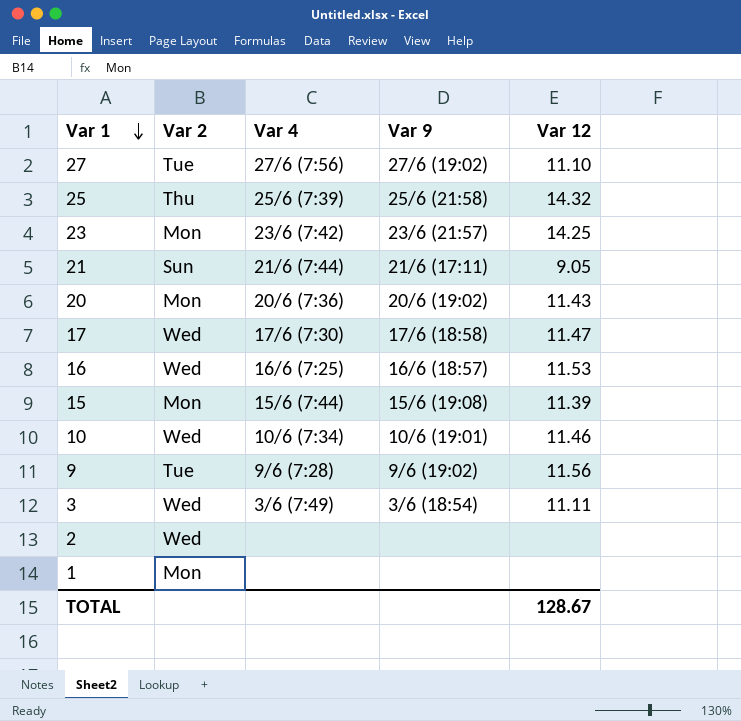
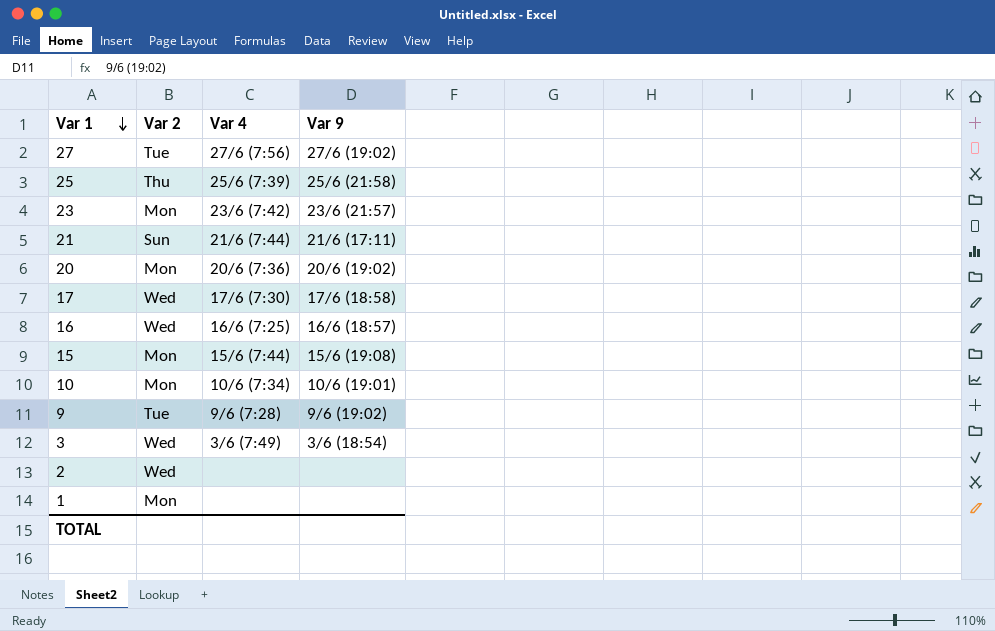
column Var 12 | position: 5 -> none
10 | Var 2: Wed -> Mon

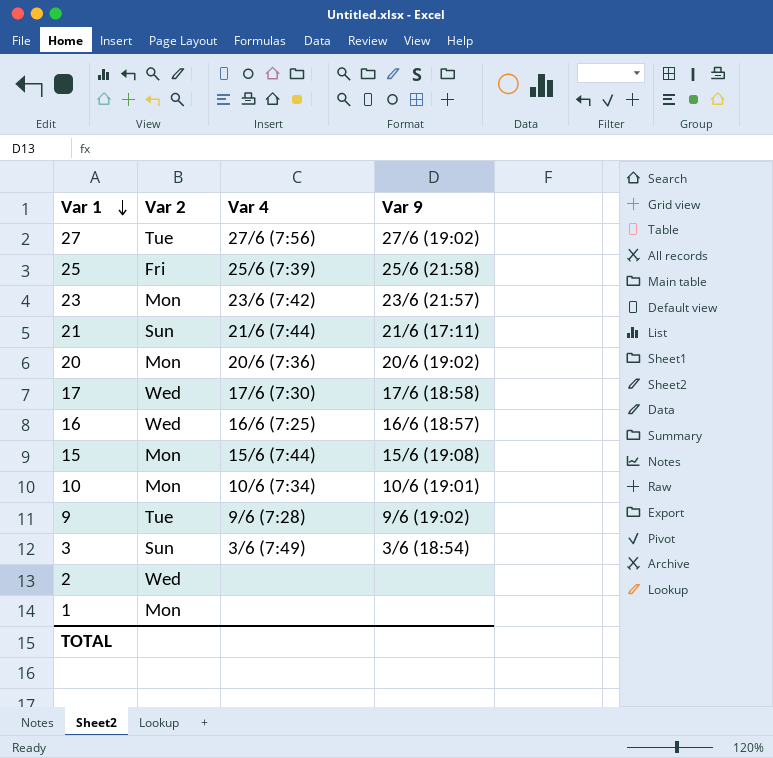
25 | Var 2: Thu -> Fri
3 | Var 2: Wed -> Sun

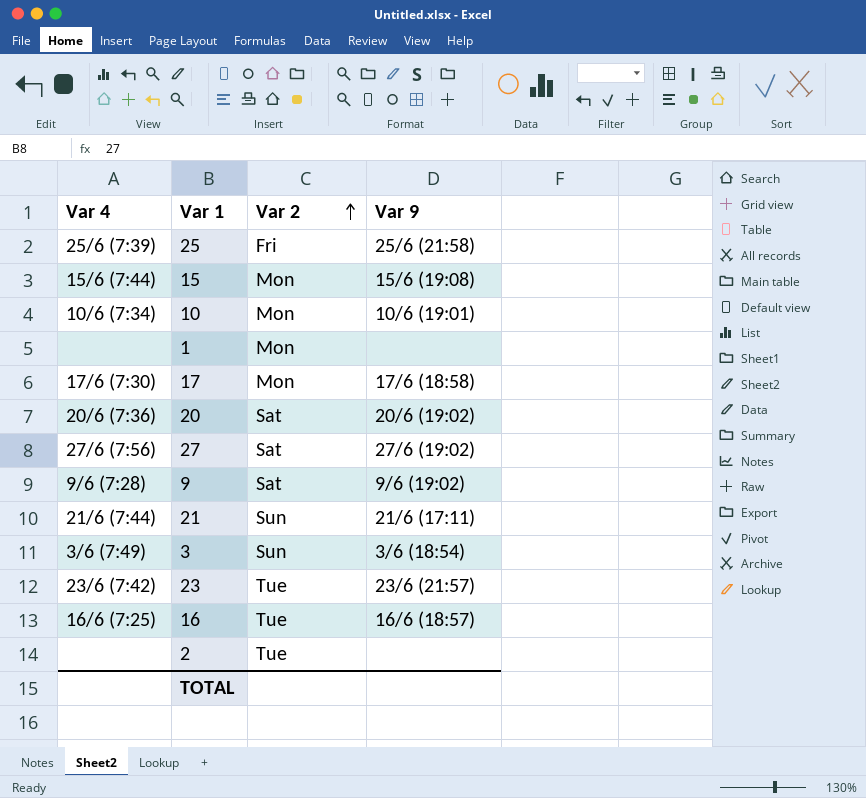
row order: Var 1 descending -> Var 2 ascending
column Var 4 | position: 3 -> 1
17 | Var 2: Wed -> Mon
20 | Var 2: Mon -> Sat
27 | Var 2: Tue -> Sat
9 | Var 2: Tue -> Sat
23 | Var 2: Mon -> Tue
16 | Var 2: Wed -> Tue
2 | Var 2: Wed -> Tue

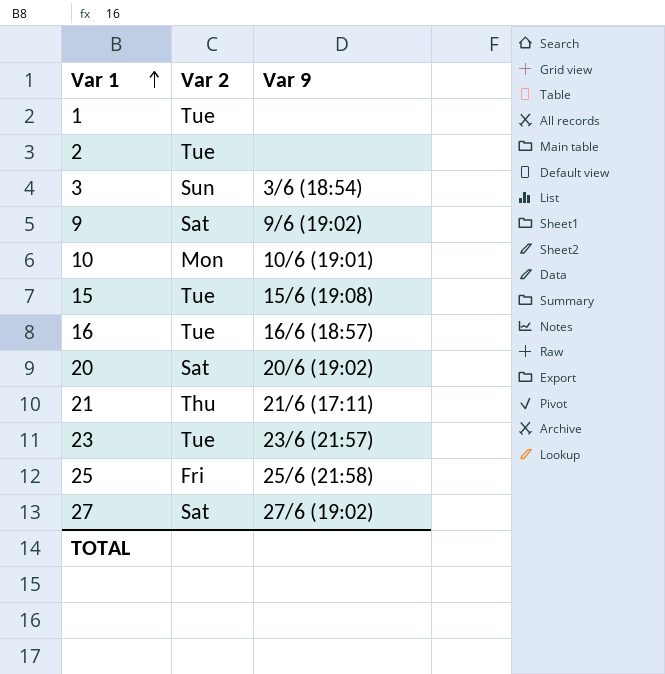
row order: Var 2 ascending -> Var 1 ascending
column Var 4 | position: 1 -> none
row 17: 17/6 (7:30) | Mon | 17/6 (18:58) -> none
1 | Var 2: Mon -> Tue
15 | Var 2: Mon -> Tue
21 | Var 2: Sun -> Thu

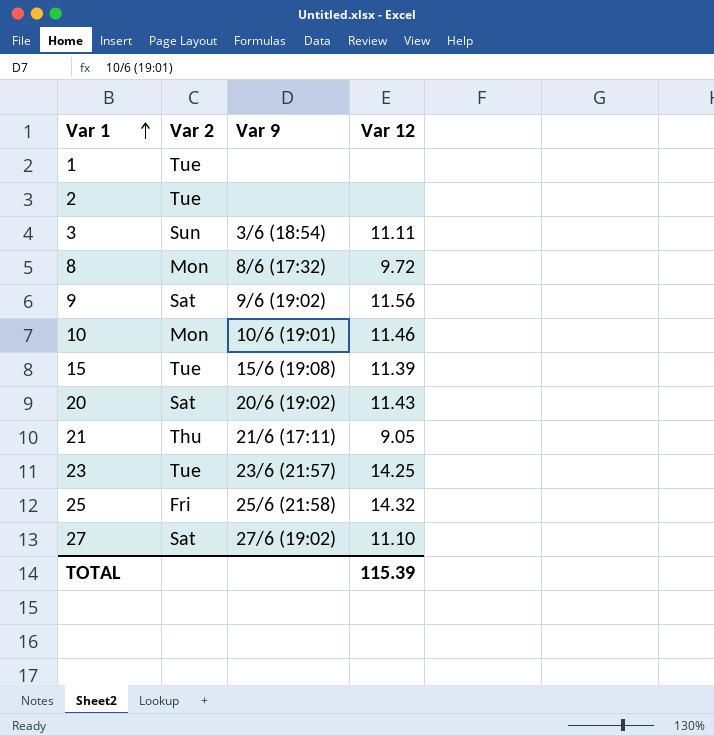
column Var 12 | position: none -> 4
row 16: Tue | 16/6 (18:57) -> none
row 8: none -> Mon | 8/6 (17:32) | 9.72

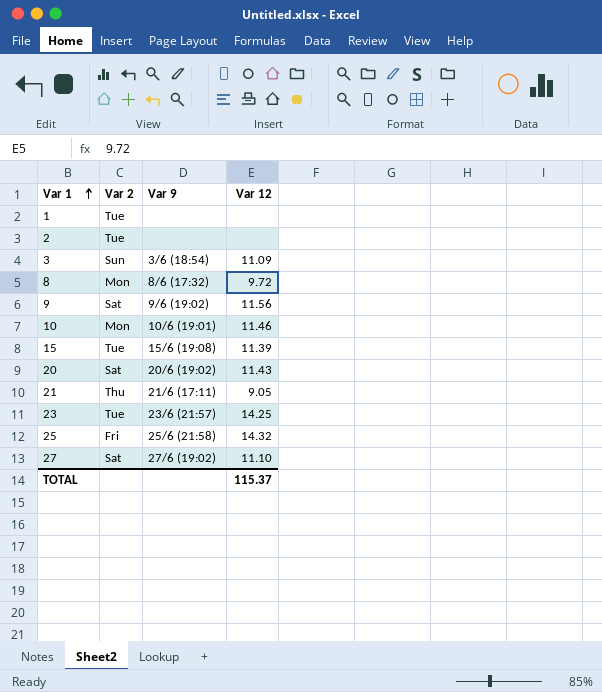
3 | Var 12: 11.11 -> 11.09
TOTAL | Var 12: 115.39 -> 115.37

